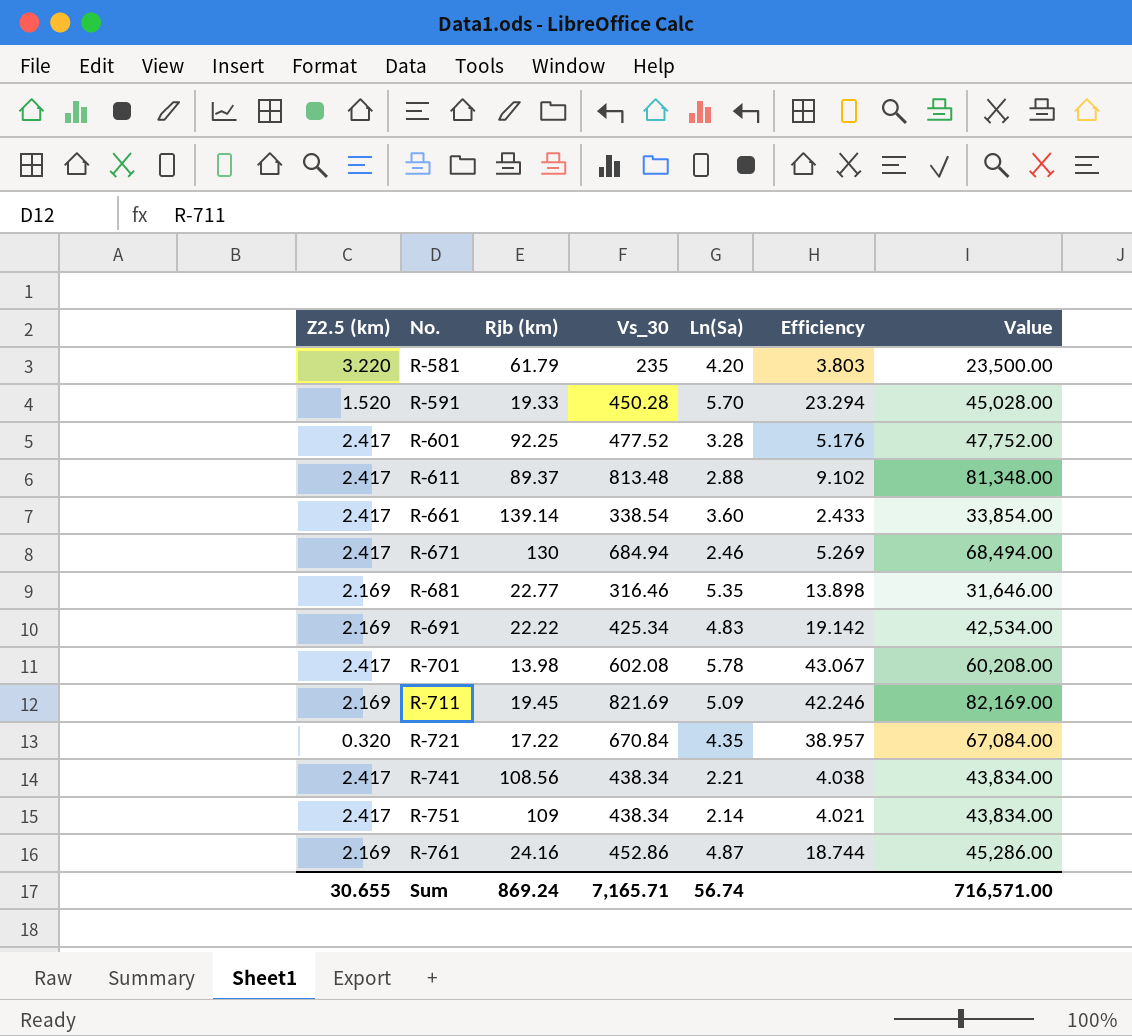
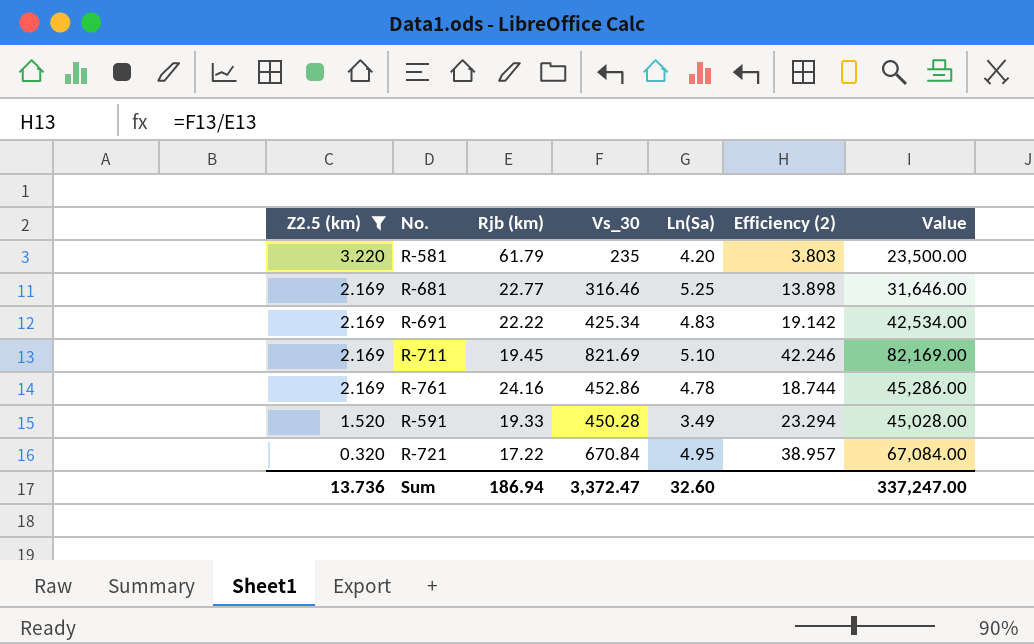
filter: none -> Z2.5 (km) != 2.417
row order: No. ascending -> Z2.5 (km) descending
column name: Efficiency -> Efficiency (2)
R-681 | Ln(Sa): 5.35 -> 5.25
R-711 | Ln(Sa): 5.09 -> 5.10
R-761 | Ln(Sa): 4.87 -> 4.78
R-591 | Ln(Sa): 5.70 -> 3.49
R-721 | Ln(Sa): 4.35 -> 4.95
Sum | Z2.5 (km): 30.655 -> 13.736
Sum | Rjb (km): 869.24 -> 186.94
Sum | Vs_30: 7,165.71 -> 3,372.47
Sum | Ln(Sa): 56.74 -> 32.60
Sum | Value: 716,571.00 -> 337,247.00

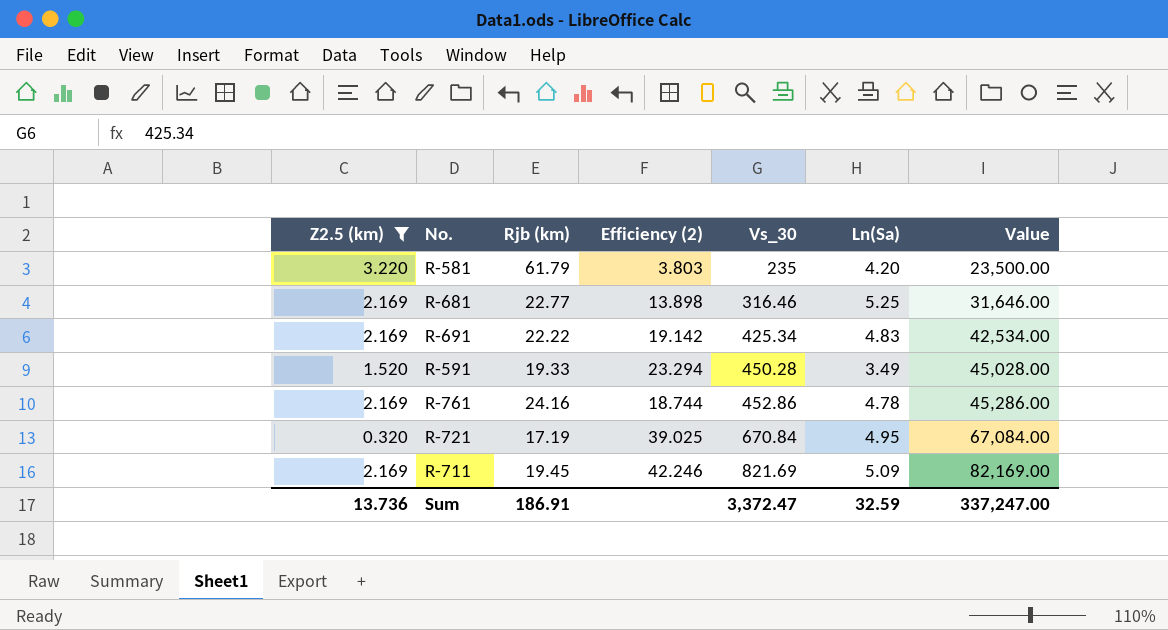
row order: Z2.5 (km) descending -> Vs_30 ascending
column Efficiency (2) | position: 6 -> 4
R-721 | Rjb (km): 17.22 -> 17.19
R-721 | Efficiency (2): 38.957 -> 39.025
R-711 | Ln(Sa): 5.10 -> 5.09
Sum | Rjb (km): 186.94 -> 186.91
Sum | Ln(Sa): 32.60 -> 32.59

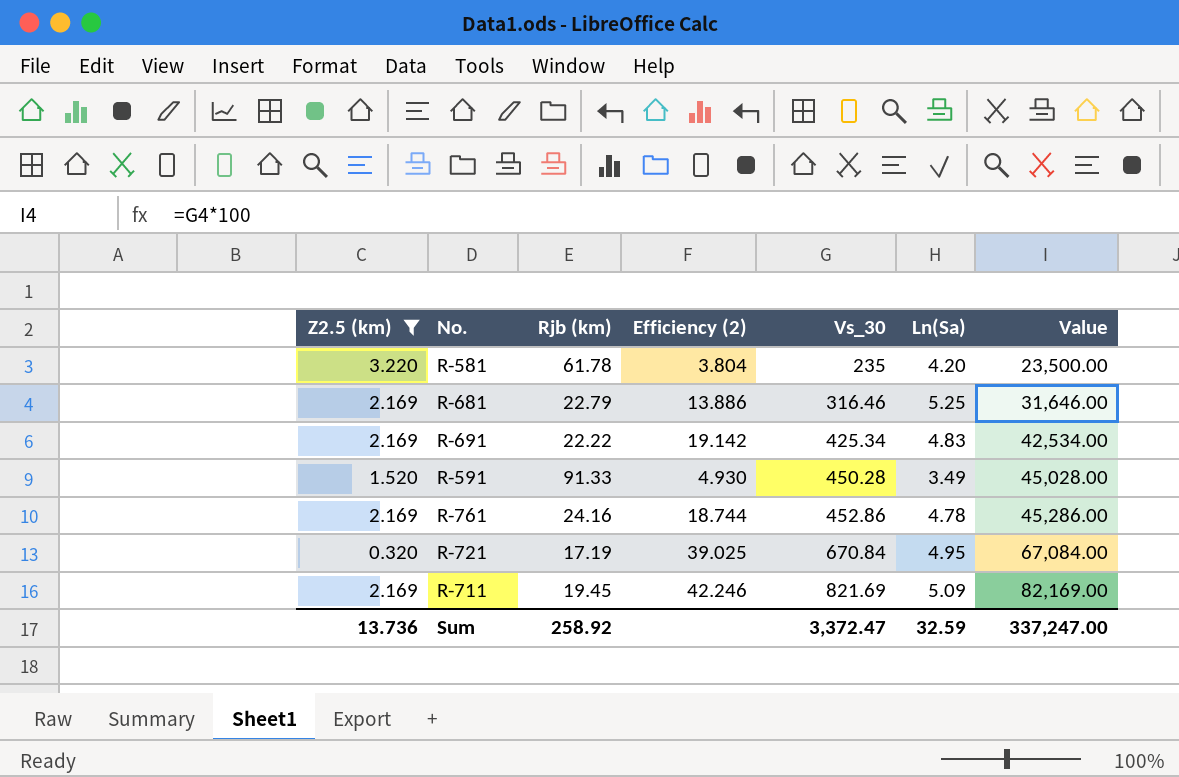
R-581 | Rjb (km): 61.79 -> 61.78
R-581 | Efficiency (2): 3.803 -> 3.804
R-681 | Rjb (km): 22.77 -> 22.79
R-681 | Efficiency (2): 13.898 -> 13.886
R-591 | Rjb (km): 19.33 -> 91.33
R-591 | Efficiency (2): 23.294 -> 4.930
Sum | Rjb (km): 186.91 -> 258.92

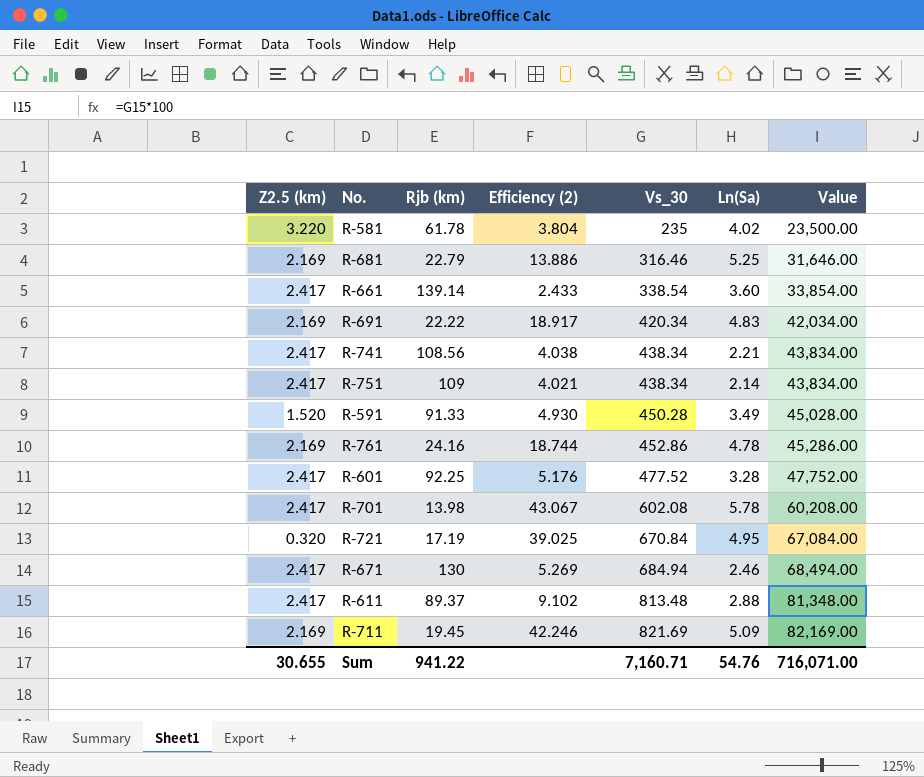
filter: Z2.5 (km) != 2.417 -> none
R-581 | Ln(Sa): 4.20 -> 4.02
R-691 | Efficiency (2): 19.142 -> 18.917
R-691 | Vs_30: 425.34 -> 420.34
R-691 | Value: 42,534.00 -> 42,034.00
Sum | Z2.5 (km): 13.736 -> 30.655
Sum | Rjb (km): 258.92 -> 941.22
Sum | Vs_30: 3,372.47 -> 7,160.71
Sum | Ln(Sa): 32.59 -> 54.76
Sum | Value: 337,247.00 -> 716,071.00

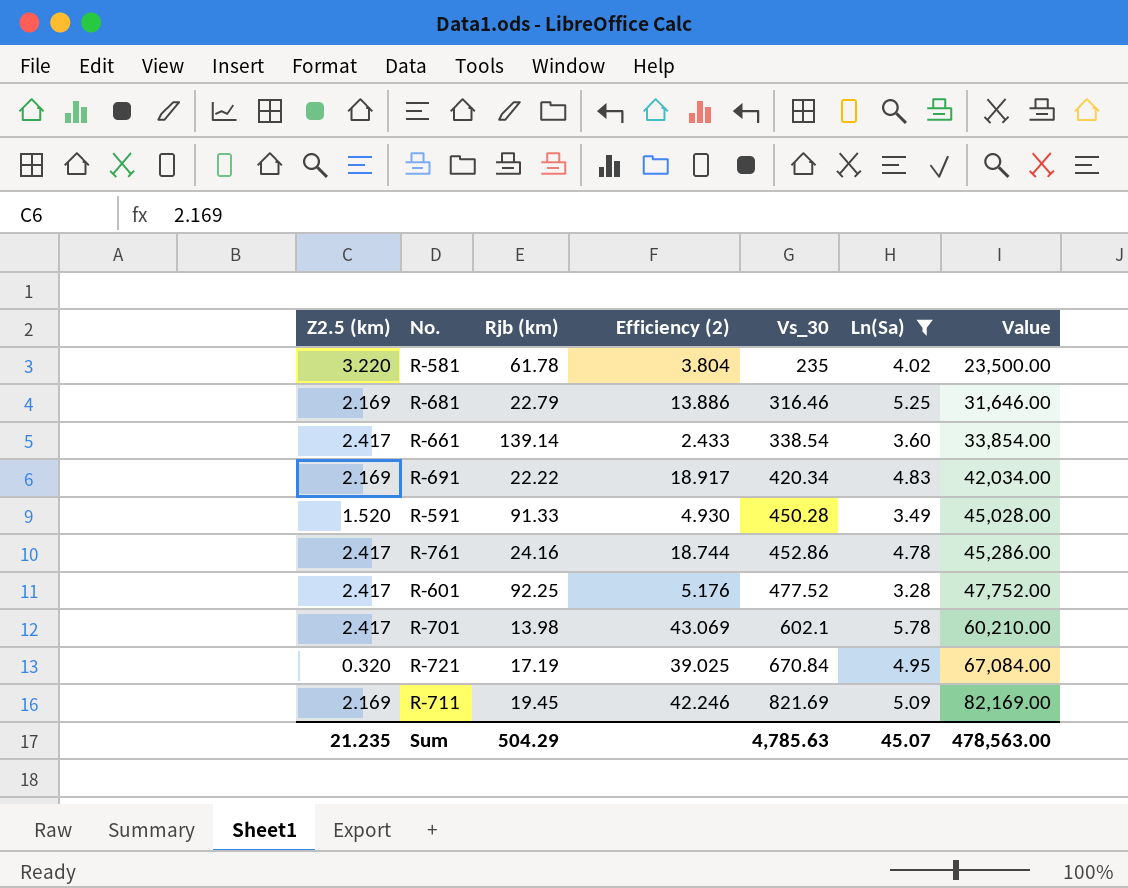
filter: none -> Ln(Sa) >= 3.28
R-761 | Z2.5 (km): 2.169 -> 2.417
R-701 | Efficiency (2): 43.067 -> 43.069
R-701 | Vs_30: 602.08 -> 602.1
R-701 | Value: 60,208.00 -> 60,210.00
Sum | Z2.5 (km): 30.655 -> 21.235
Sum | Rjb (km): 941.22 -> 504.29
Sum | Vs_30: 7,160.71 -> 4,785.63
Sum | Ln(Sa): 54.76 -> 45.07
Sum | Value: 716,071.00 -> 478,563.00

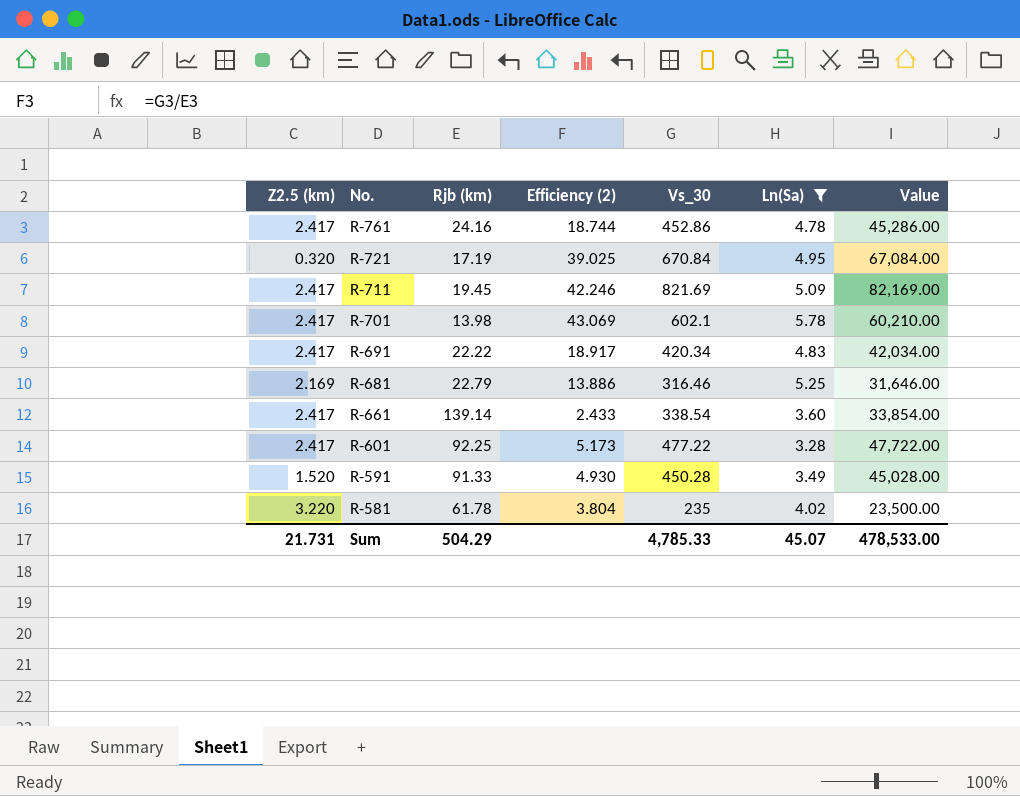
row order: Vs_30 ascending -> No. descending
R-711 | Z2.5 (km): 2.169 -> 2.417
R-691 | Z2.5 (km): 2.169 -> 2.417
R-601 | Efficiency (2): 5.176 -> 5.173
R-601 | Vs_30: 477.52 -> 477.22
R-601 | Value: 47,752.00 -> 47,722.00
Sum | Z2.5 (km): 21.235 -> 21.731
Sum | Vs_30: 4,785.63 -> 4,785.33
Sum | Value: 478,563.00 -> 478,533.00

